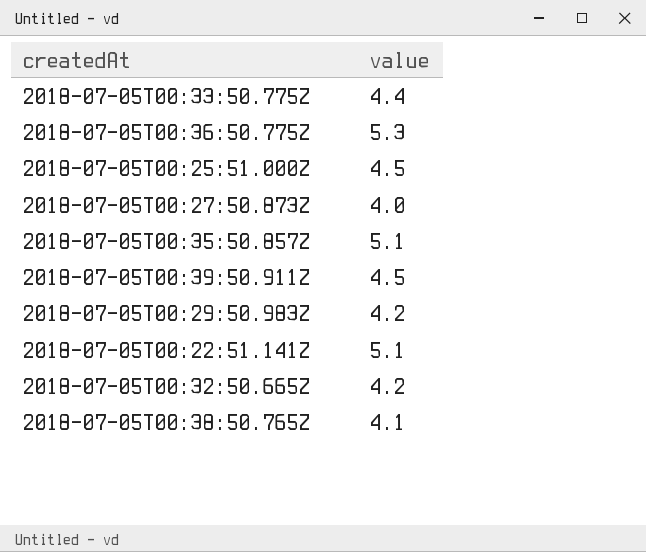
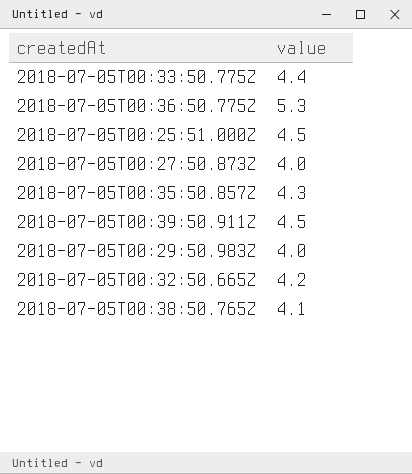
row 2018-07-05T00:22:51.141Z: 5.1 -> none
2018-07-05T00:35:50.857Z | value: 5.1 -> 4.3
2018-07-05T00:29:50.983Z | value: 4.2 -> 4.0

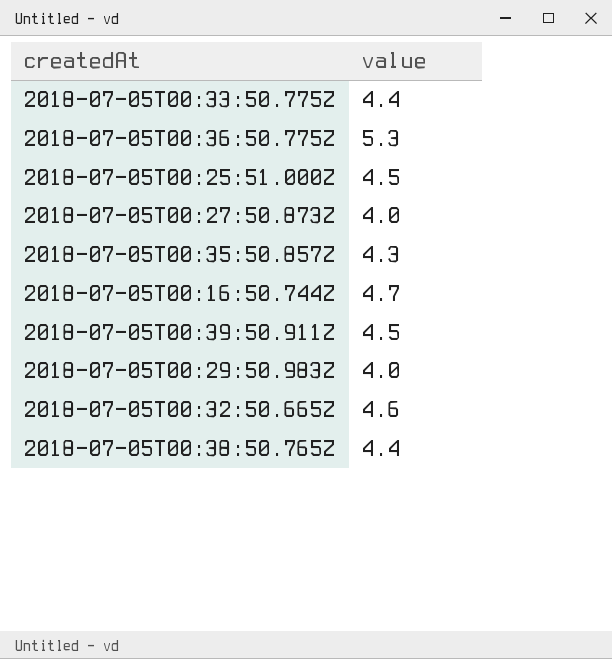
row 2018-07-05T00:16:50.744Z: none -> 4.7
2018-07-05T00:32:50.665Z | value: 4.2 -> 4.6
2018-07-05T00:38:50.765Z | value: 4.1 -> 4.4

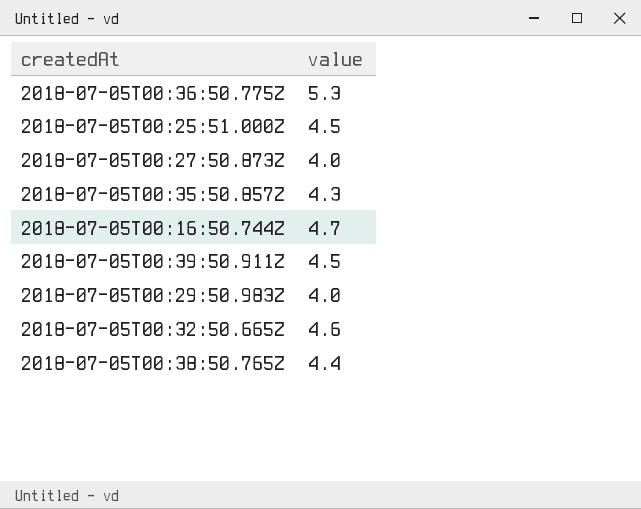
row 2018-07-05T00:33:50.775Z: 4.4 -> none

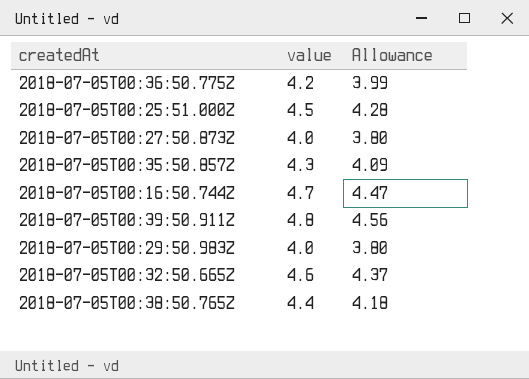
column Allowance | formula: none -> [value] * 0.95
2018-07-05T00:36:50.775Z | value: 5.3 -> 4.2
2018-07-05T00:39:50.911Z | value: 4.5 -> 4.8

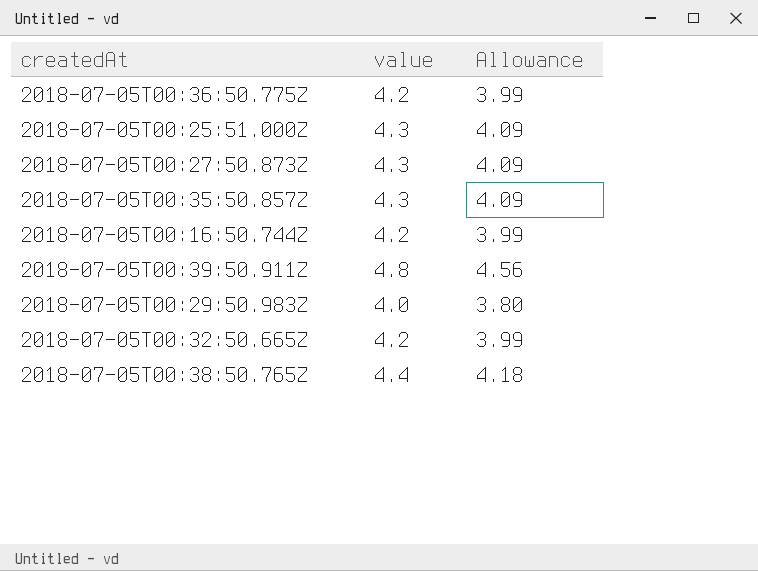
2018-07-05T00:25:51.000Z | value: 4.5 -> 4.3
2018-07-05T00:25:51.000Z | Allowance: 4.28 -> 4.09
2018-07-05T00:27:50.873Z | value: 4.0 -> 4.3
2018-07-05T00:27:50.873Z | Allowance: 3.80 -> 4.09
2018-07-05T00:16:50.744Z | value: 4.7 -> 4.2
2018-07-05T00:16:50.744Z | Allowance: 4.47 -> 3.99
2018-07-05T00:32:50.665Z | value: 4.6 -> 4.2
2018-07-05T00:32:50.665Z | Allowance: 4.37 -> 3.99

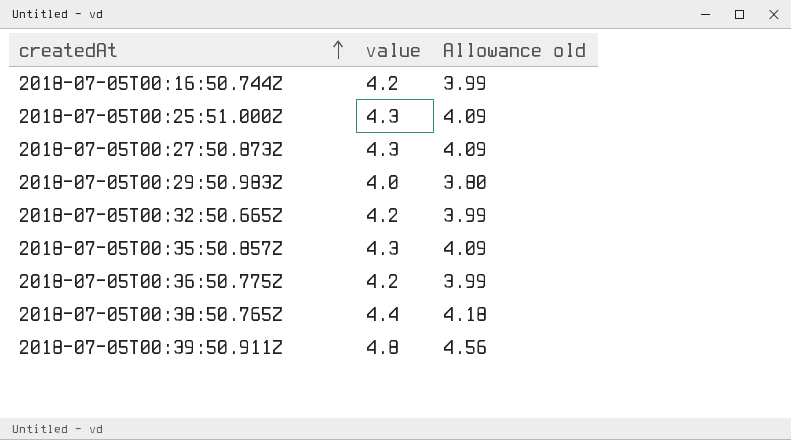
row order: none -> createdAt ascending
column name: Allowance -> Allowance old

